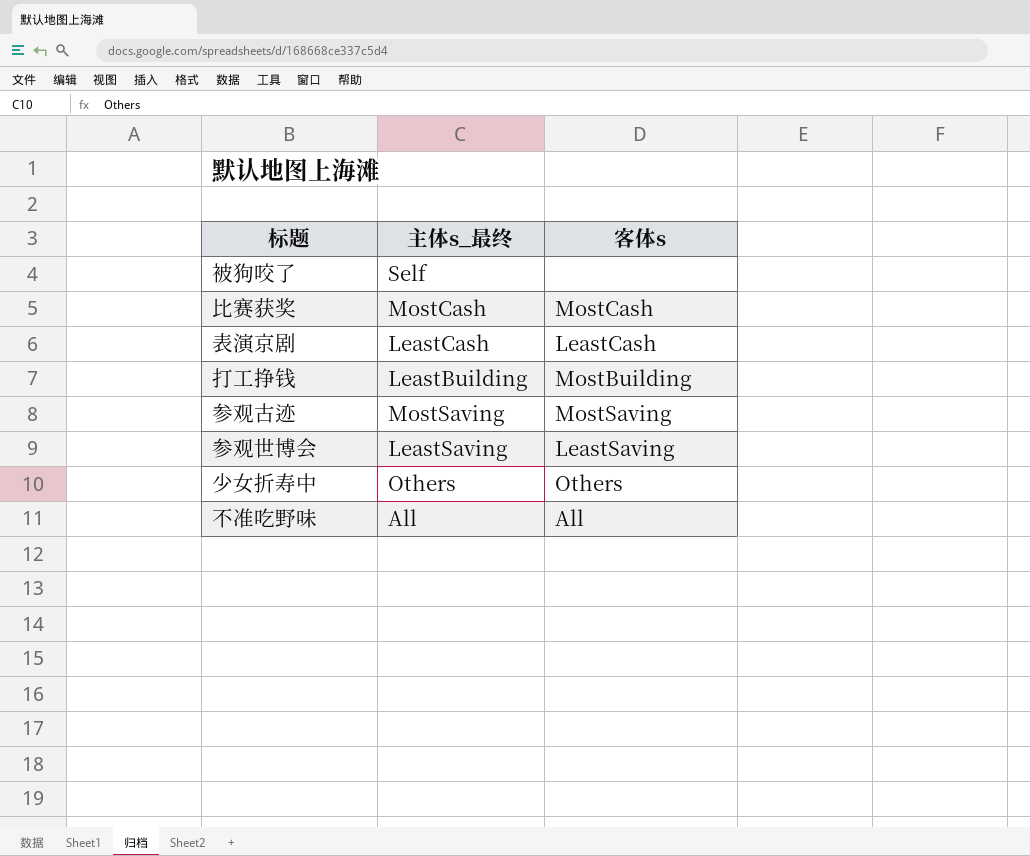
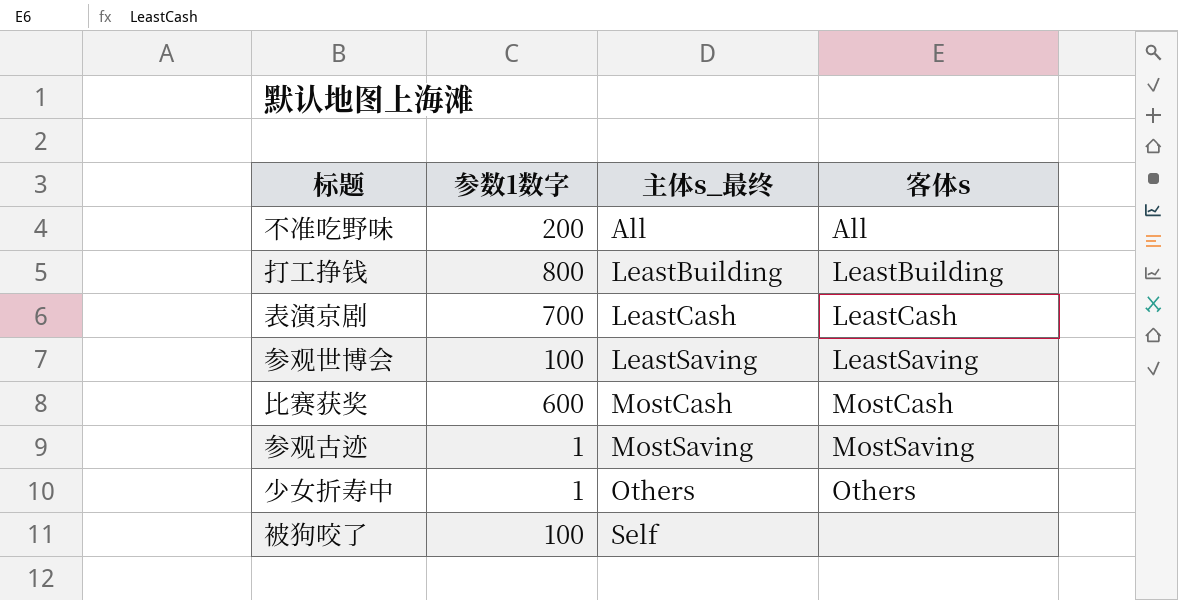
row order: none -> 主体s_最终 ascending
column 参数1数字 | position: none -> 2
打工挣钱 | 客体s: MostBuilding -> LeastBuilding

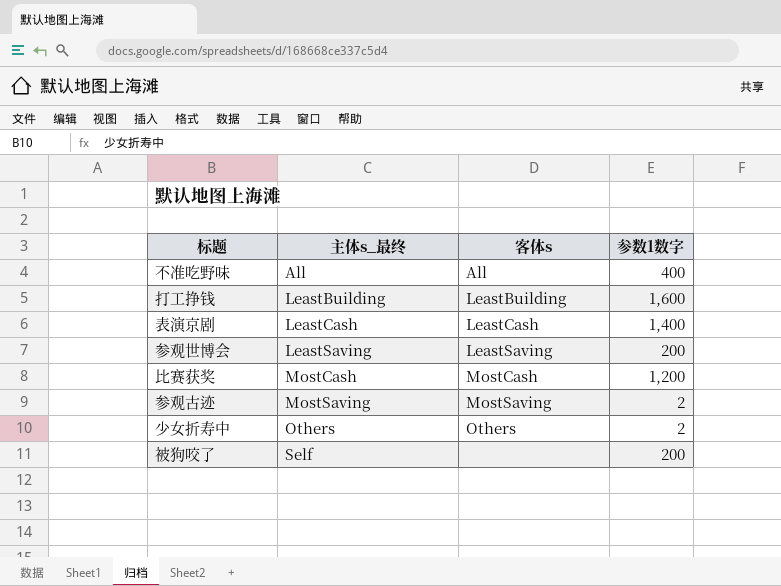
column 参数1数字 | position: 2 -> 4
不准吃野味 | 参数1数字: 200 -> 400
打工挣钱 | 参数1数字: 800 -> 1,600
表演京剧 | 参数1数字: 700 -> 1,400
参观世博会 | 参数1数字: 100 -> 200
比赛获奖 | 参数1数字: 600 -> 1,200
参观古迹 | 参数1数字: 1 -> 2
少女折寿中 | 参数1数字: 1 -> 2
被狗咬了 | 参数1数字: 100 -> 200

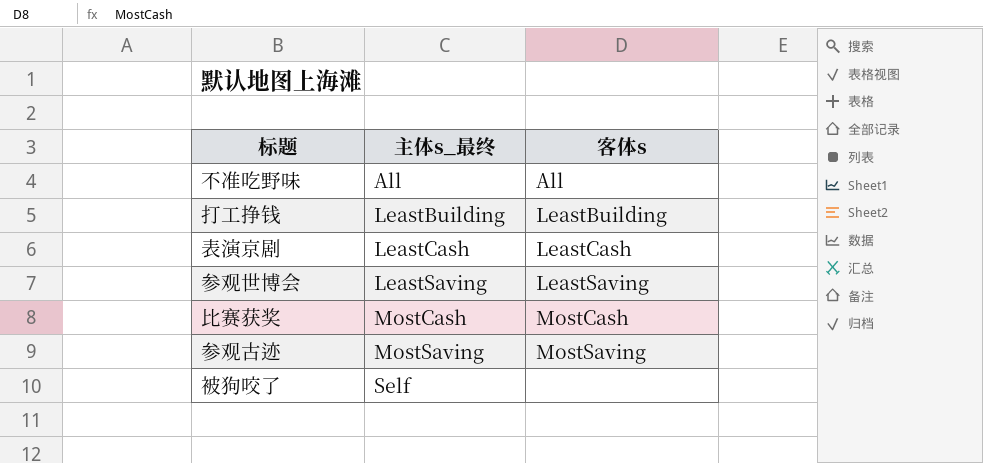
column 参数1数字 | position: 4 -> none
row 少女折寿中: Others | Others | 2 -> none

